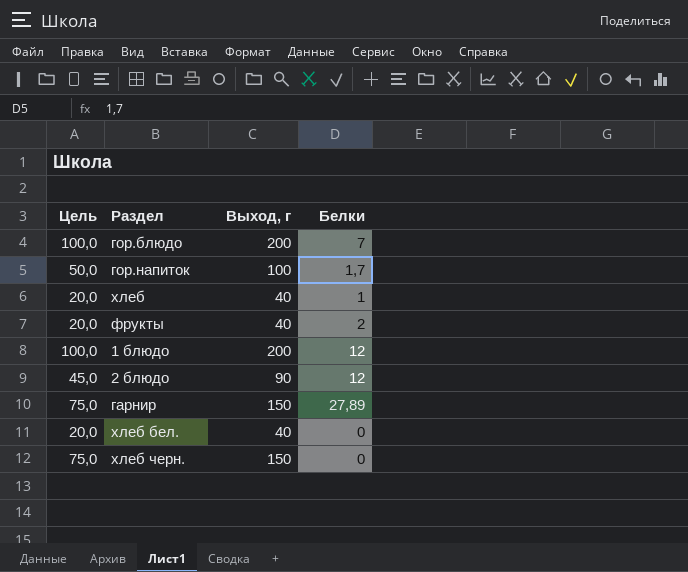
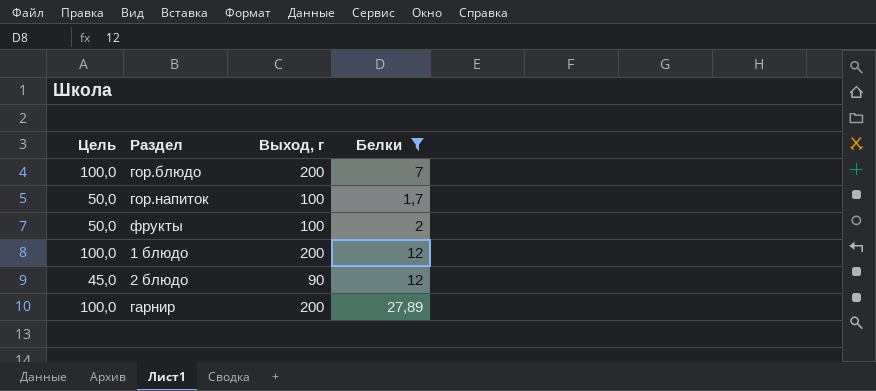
filter: none -> Белки >= 1,7
фрукты | Цель: 20,0 -> 50,0
фрукты | Выход, г: 40 -> 100
гарнир | Цель: 75,0 -> 100,0
гарнир | Выход, г: 150 -> 200

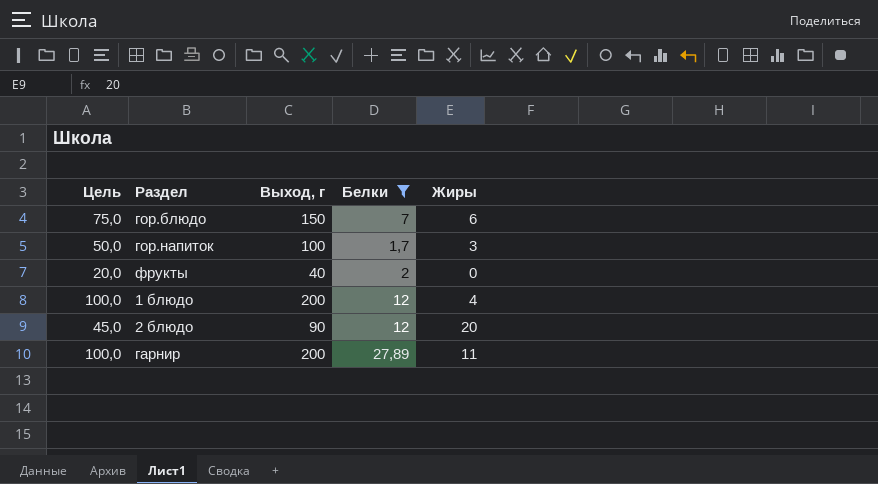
column Жиры | position: none -> 5
гор.блюдо | Цель: 100,0 -> 75,0
гор.блюдо | Выход, г: 200 -> 150
фрукты | Цель: 50,0 -> 20,0
фрукты | Выход, г: 100 -> 40

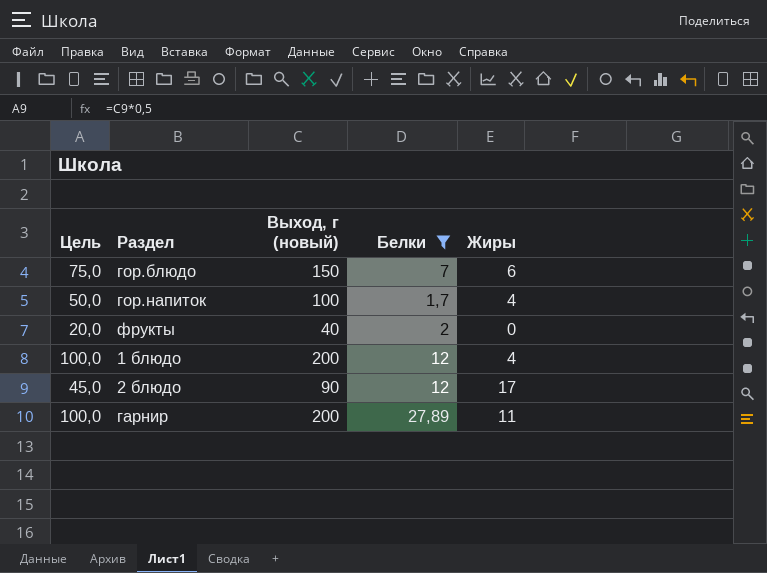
column name: Выход, г -> Выход, г (новый)
гор.напиток | Жиры: 3 -> 4
2 блюдо | Жиры: 20 -> 17

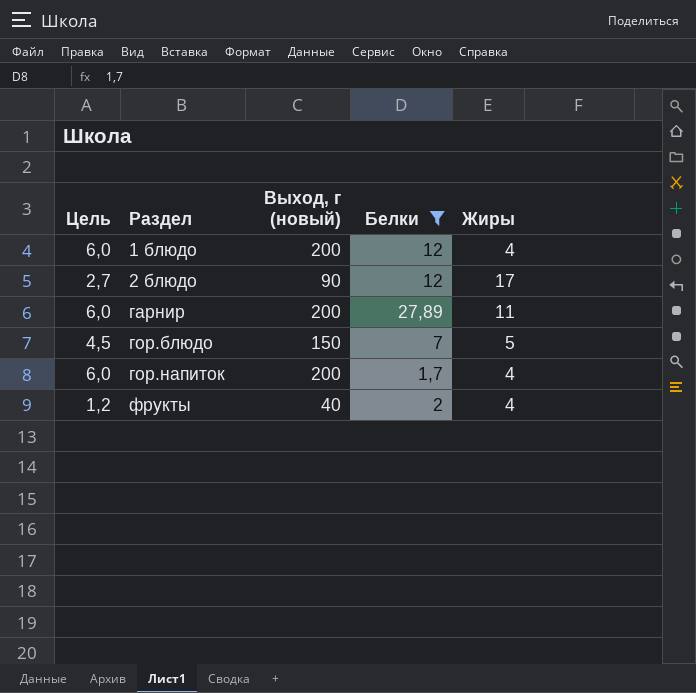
row order: none -> Раздел ascending
column Цель | formula: [Выход, г (новый)] * 0,5 -> [Выход, г (новый)] * 0,03
гор.блюдо | Жиры: 6 -> 5
гор.напиток | Выход, г (новый): 100 -> 200
фрукты | Жиры: 0 -> 4

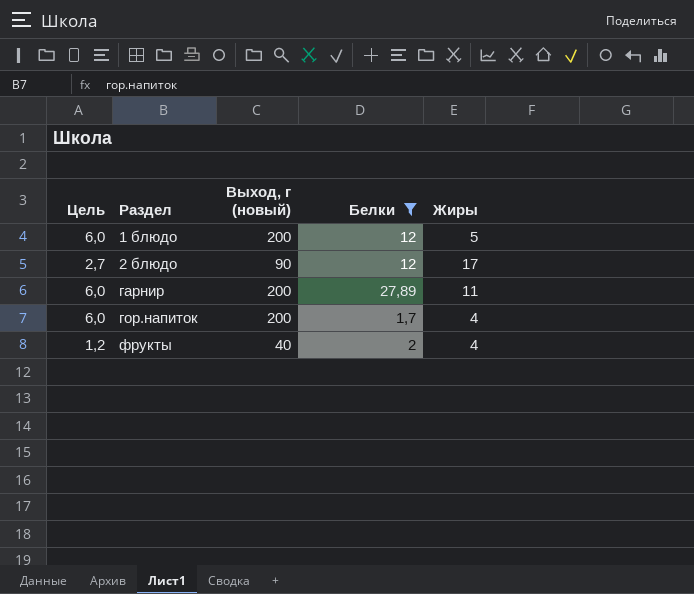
row гор.блюдо: 4,5 | 150 | 7 | 5 -> none
1 блюдо | Жиры: 4 -> 5

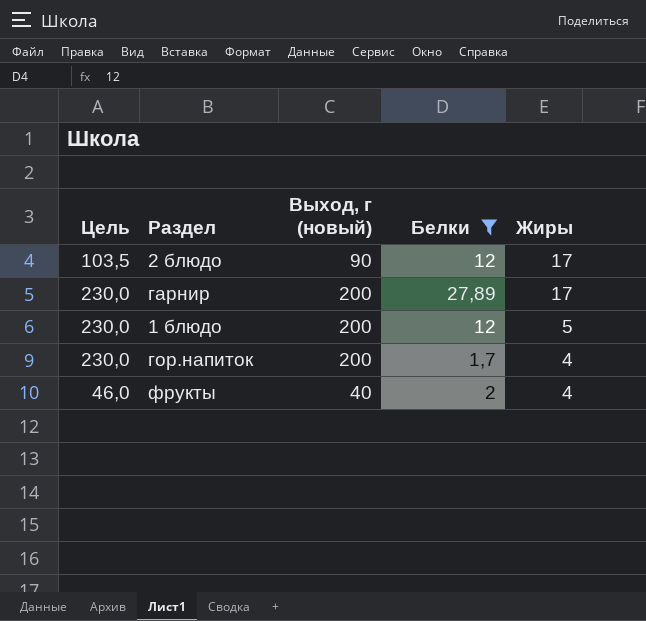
row order: Раздел ascending -> Жиры descending
column Цель | formula: [Выход, г (новый)] * 0,03 -> [Выход, г (новый)] * 1,15
гарнир | Жиры: 11 -> 17

